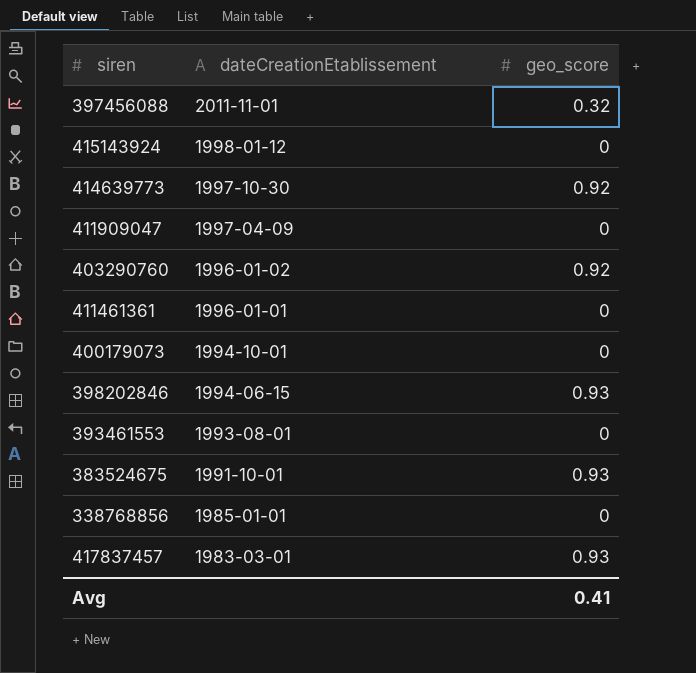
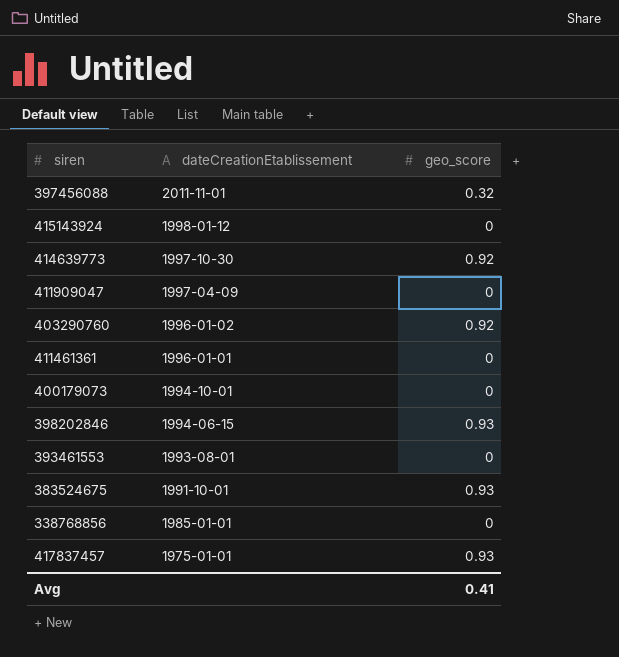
417837457 | dateCreationEtablissement: 1983-03-01 -> 1975-01-01

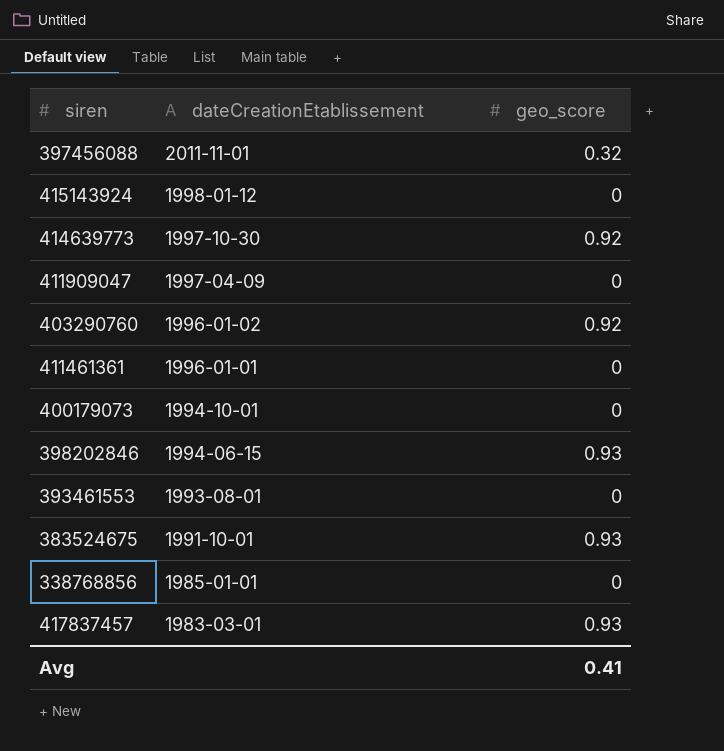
417837457 | dateCreationEtablissement: 1975-01-01 -> 1983-03-01

